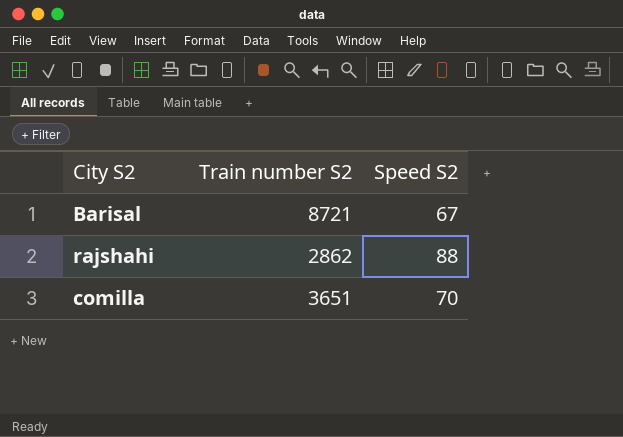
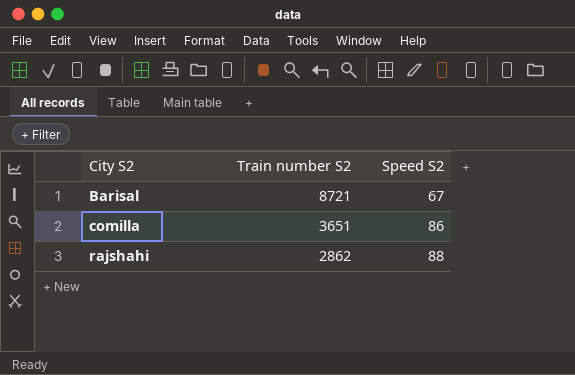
row order: none -> City S2 ascending
comilla | Speed S2: 70 -> 86

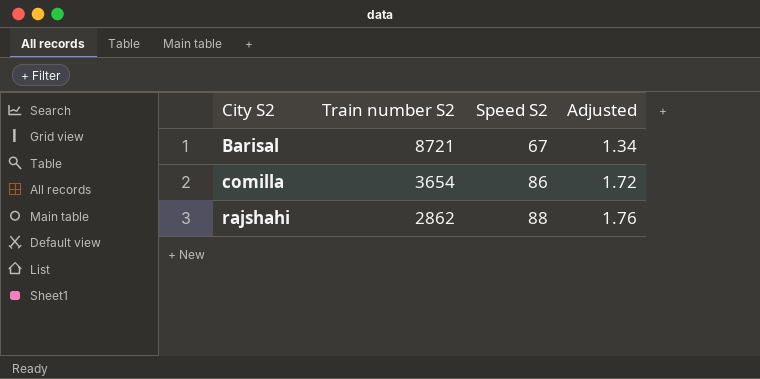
column Adjusted | formula: none -> [Speed S2] * 0.02
comilla | Train number S2: 3651 -> 3654

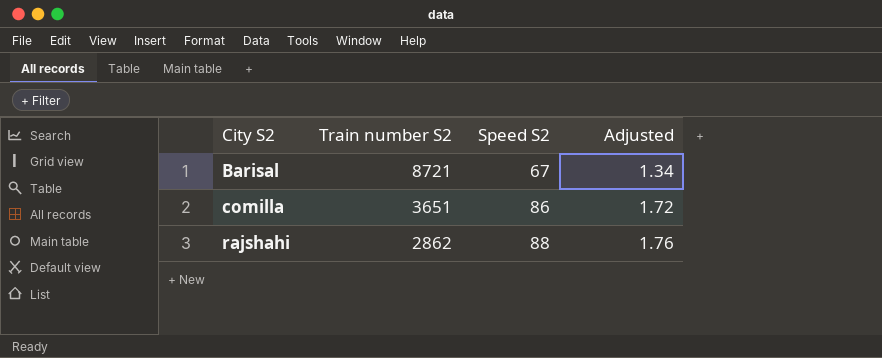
comilla | Train number S2: 3654 -> 3651

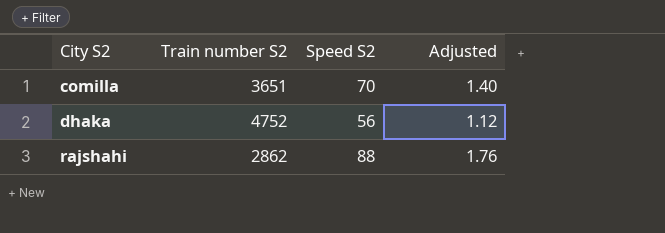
row Barisal: 8721 | 67 | 1.34 -> none
comilla | Speed S2: 86 -> 70
comilla | Adjusted: 1.72 -> 1.40
row dhaka: none -> 4752 | 56 | 1.12

